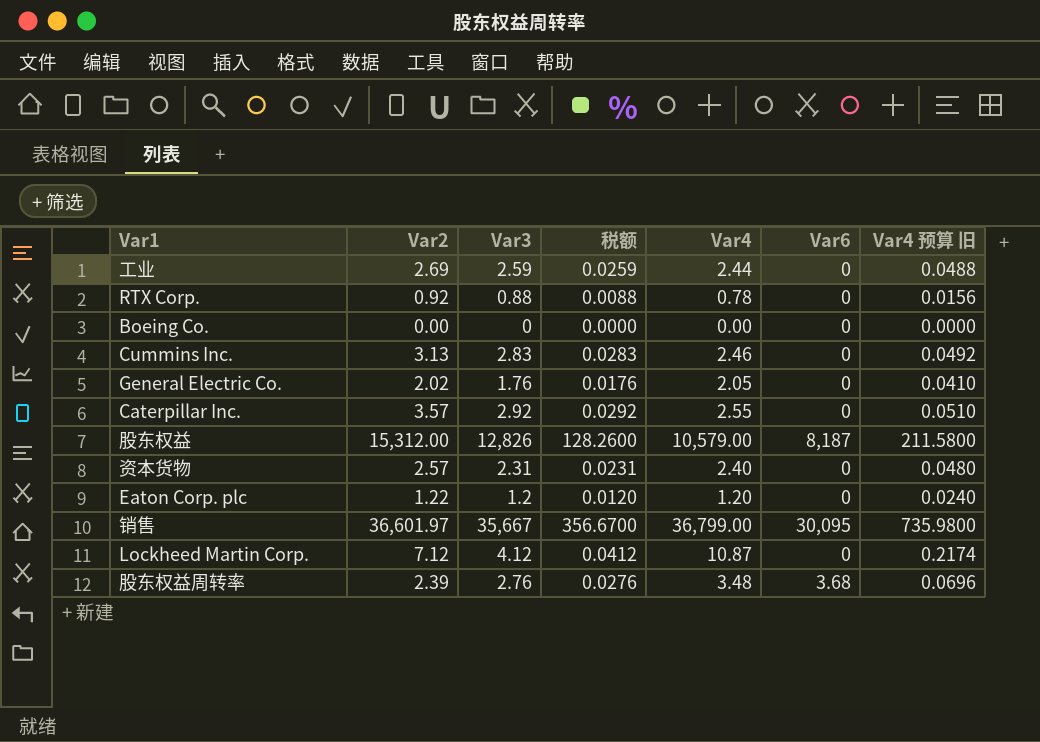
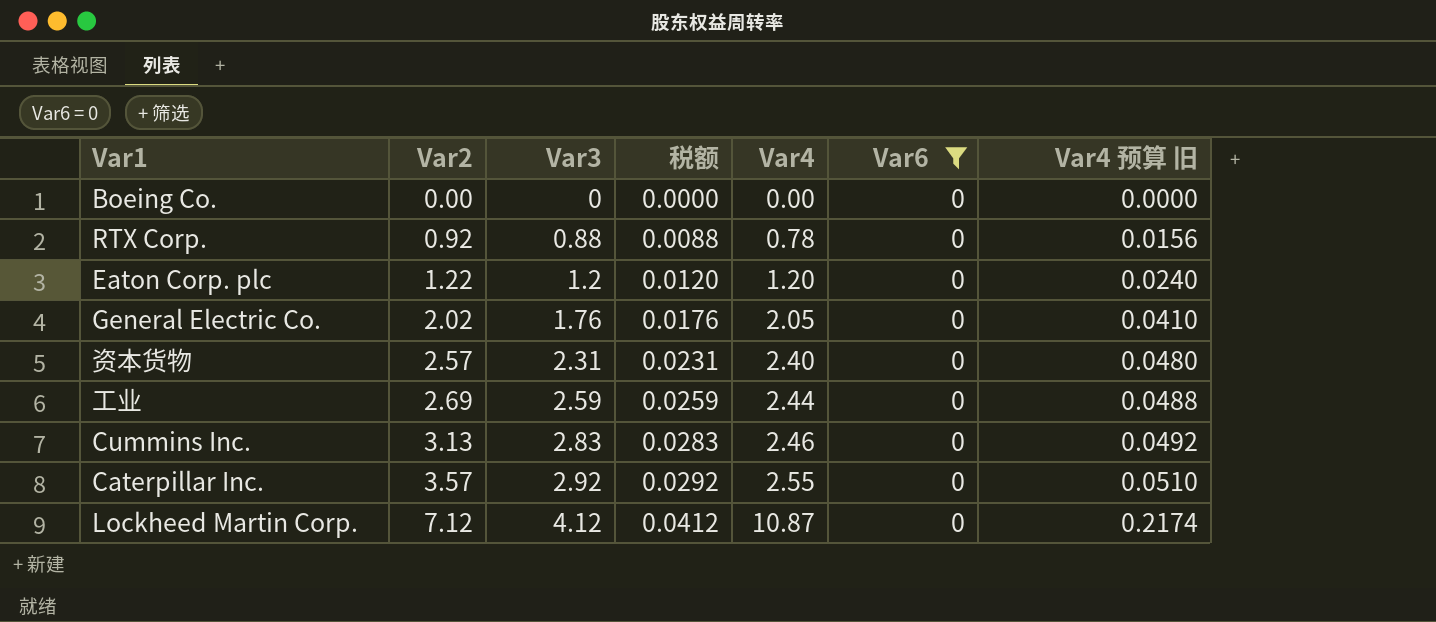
filter: none -> Var6 = 0
row order: none -> Var2 ascending

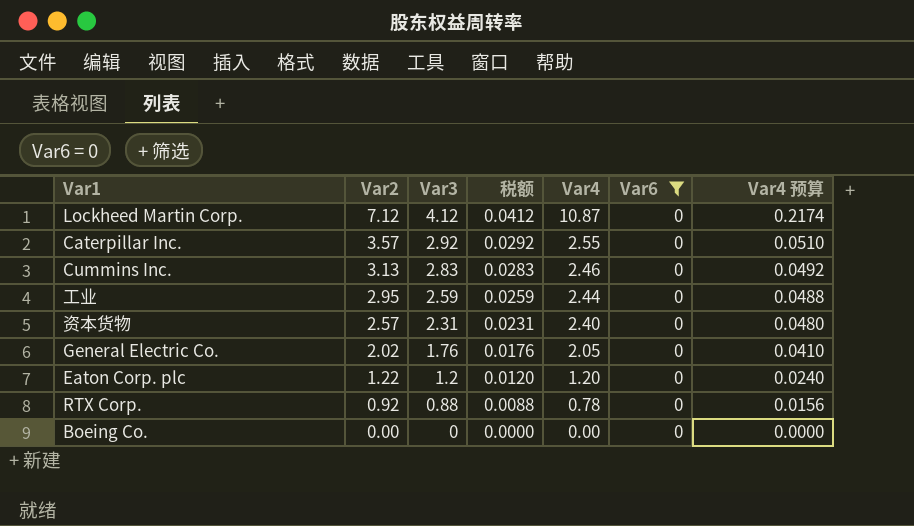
row order: Var2 ascending -> Var2 descending
column name: Var4 预算 旧 -> Var4 预算
工业 | Var2: 2.69 -> 2.95

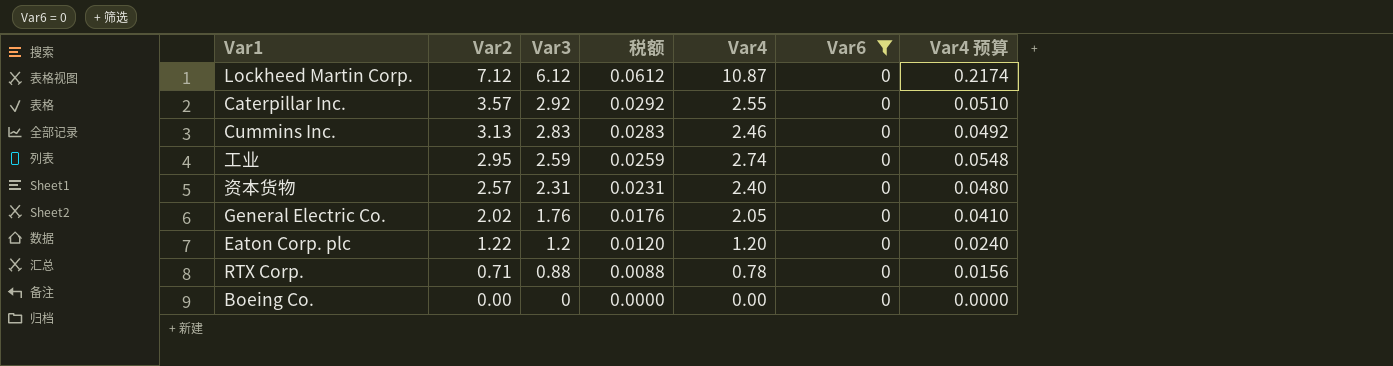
Lockheed Martin Corp. | Var3: 4.12 -> 6.12
Lockheed Martin Corp. | 税额: 0.0412 -> 0.0612
工业 | Var4: 2.44 -> 2.74
工业 | Var4 预算: 0.0488 -> 0.0548
RTX Corp. | Var2: 0.92 -> 0.71

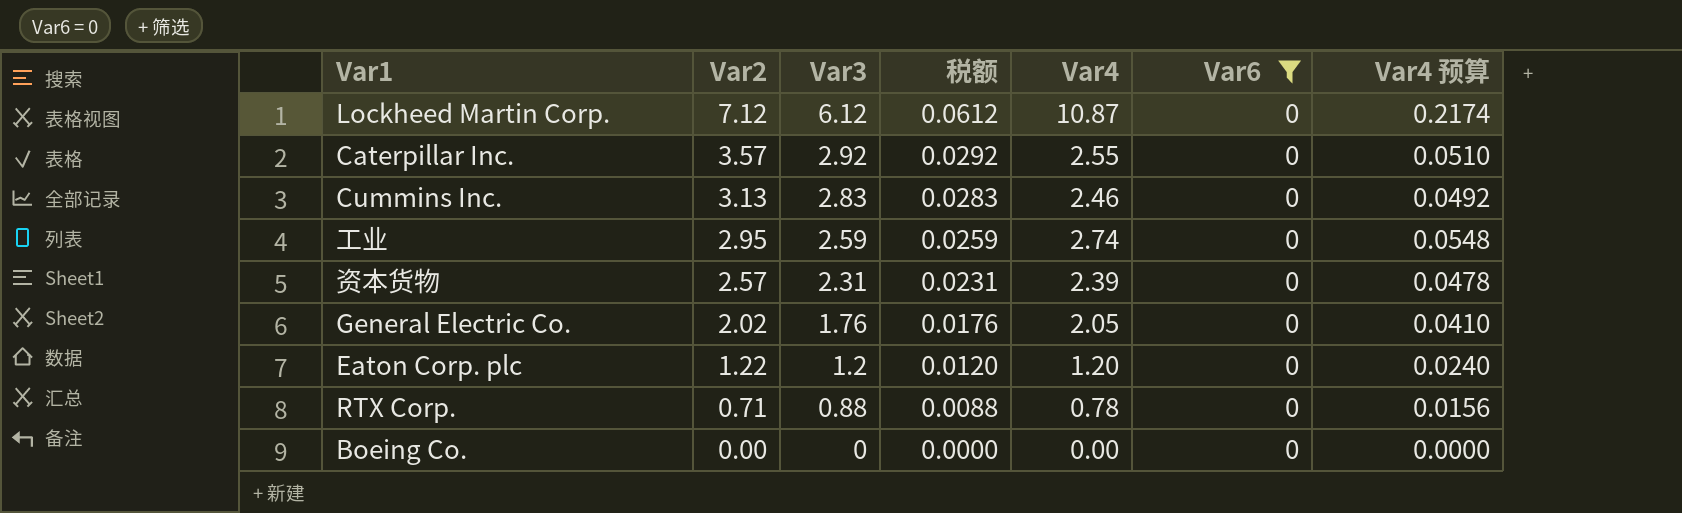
资本货物 | Var4: 2.40 -> 2.39
资本货物 | Var4 预算: 0.0480 -> 0.0478

